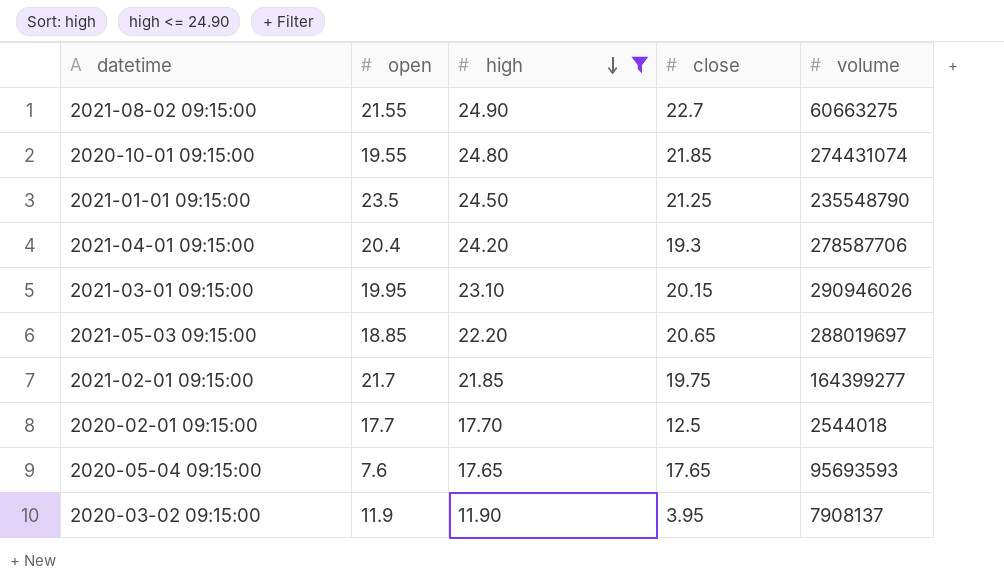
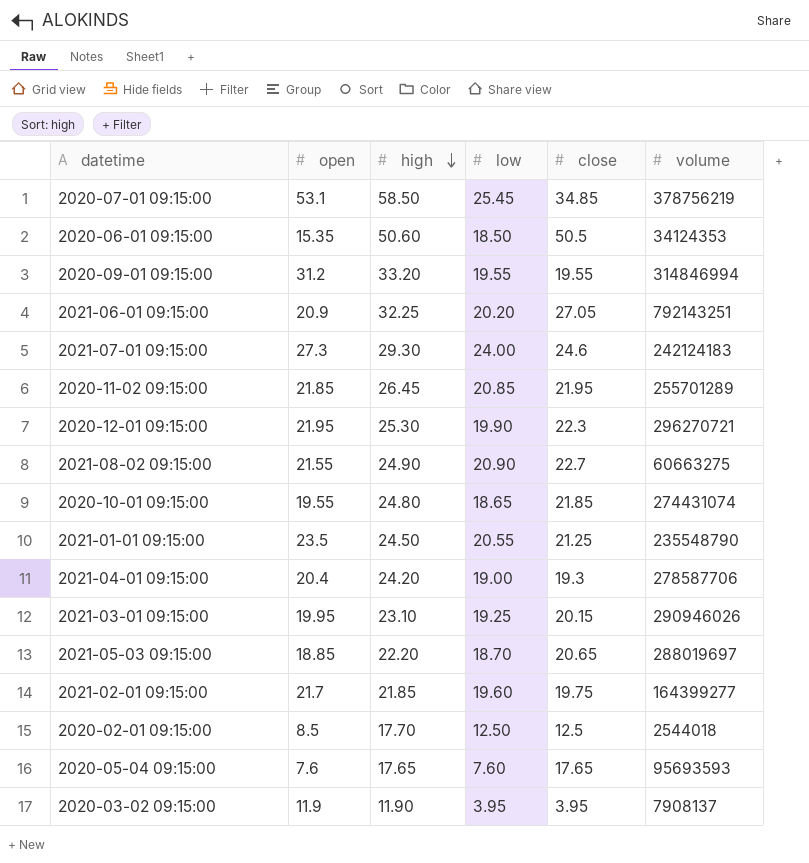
filter: high <= 24.90 -> none
column low | position: none -> 4
2020-02-01 09:15:00 | open: 17.7 -> 8.5

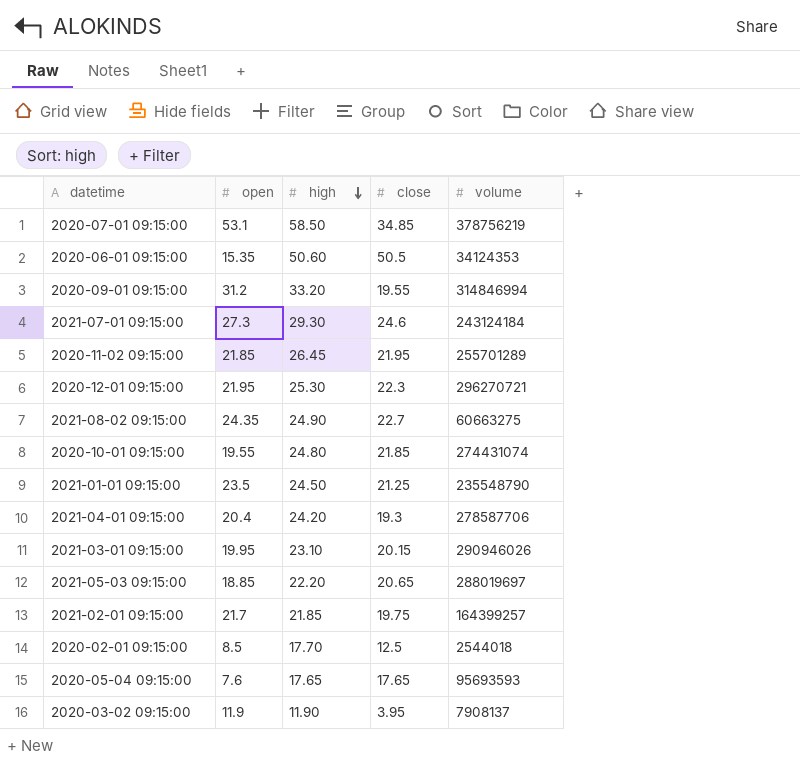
column low | position: 4 -> none
row 2021-06-01 09:15:00: 20.9 | 32.25 | 20.20 | 27.05 | 792143251 -> none
2021-07-01 09:15:00 | volume: 242124183 -> 243124184
2021-08-02 09:15:00 | open: 21.55 -> 24.35
2021-02-01 09:15:00 | volume: 164399277 -> 164399257

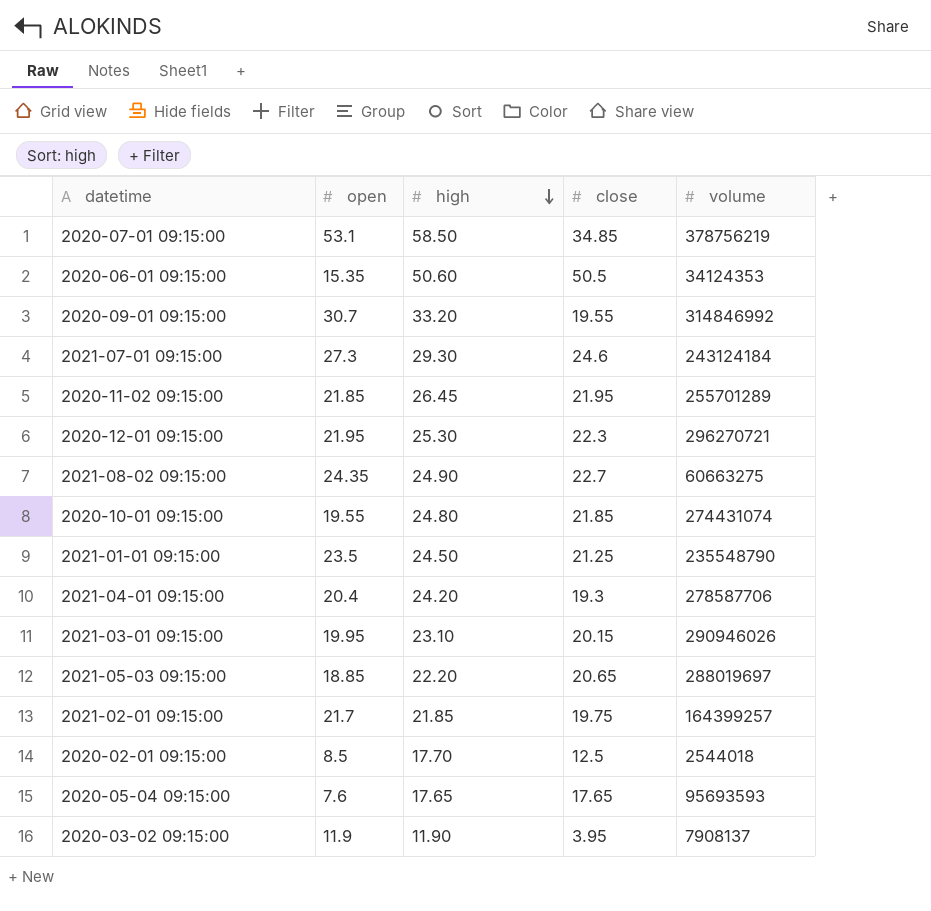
2020-09-01 09:15:00 | open: 31.2 -> 30.7
2020-09-01 09:15:00 | volume: 314846994 -> 314846992

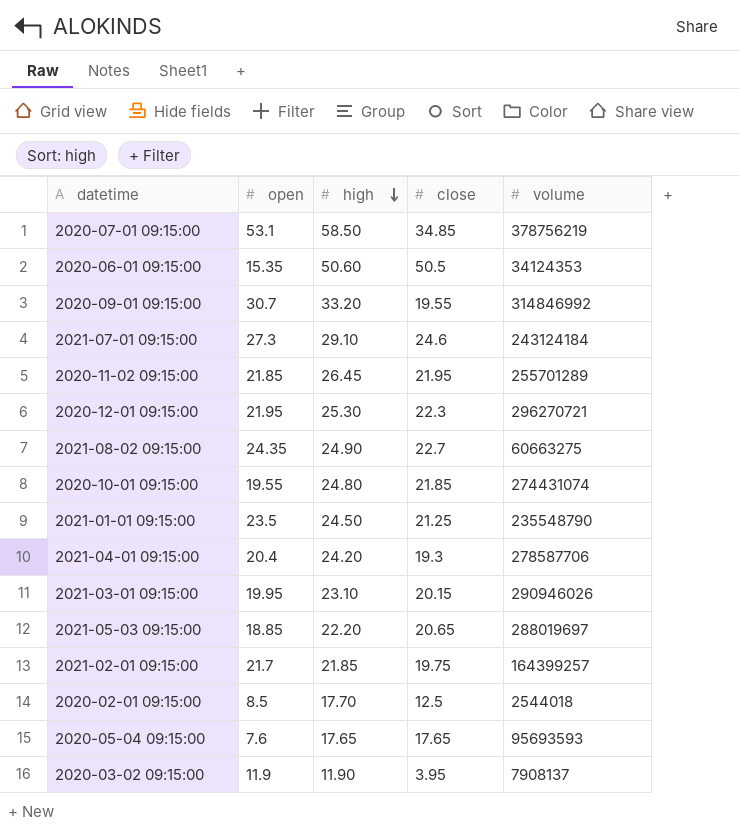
2021-07-01 09:15:00 | high: 29.30 -> 29.10

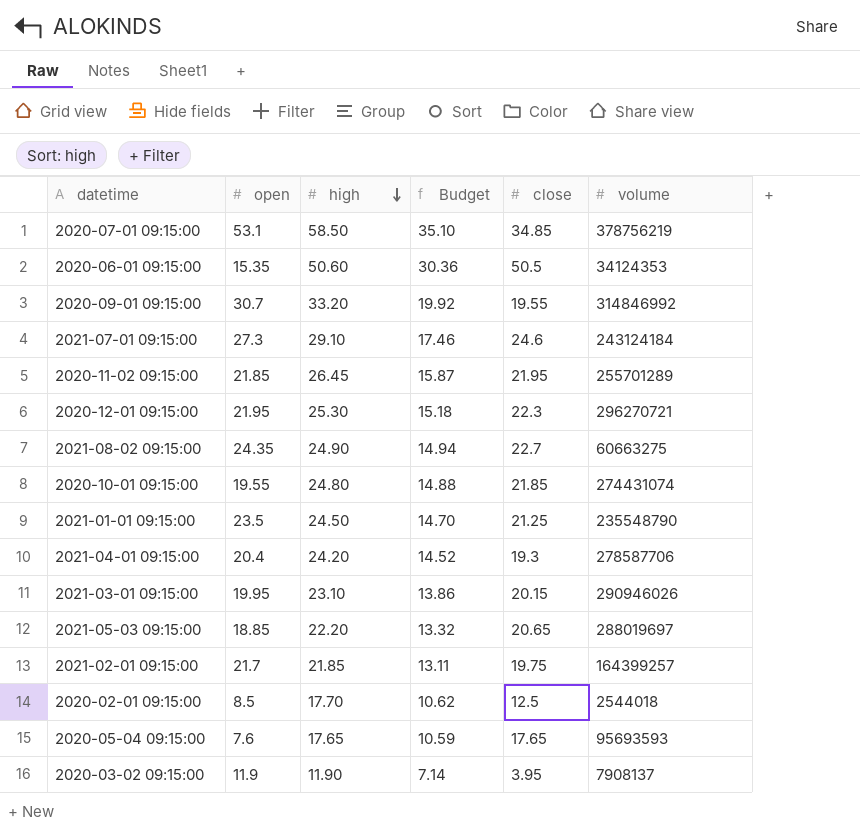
column Budget | formula: none -> [high] * 0.6

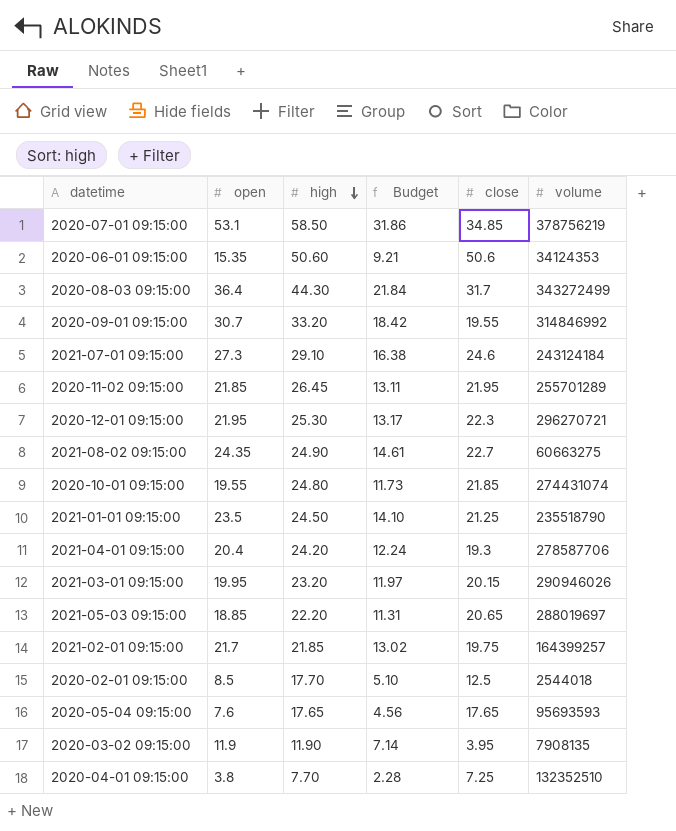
column Budget | formula: [high] * 0.6 -> [open] * 0.6
2020-06-01 09:15:00 | close: 50.5 -> 50.6
row 2020-08-03 09:15:00: none -> 36.4 | 44.30 | 21.84 | 31.7 | 343272499
2021-01-01 09:15:00 | volume: 235548790 -> 235518790
2021-03-01 09:15:00 | high: 23.10 -> 23.20
2020-03-02 09:15:00 | volume: 7908137 -> 7908135
row 2020-04-01 09:15:00: none -> 3.8 | 7.70 | 2.28 | 7.25 | 132352510

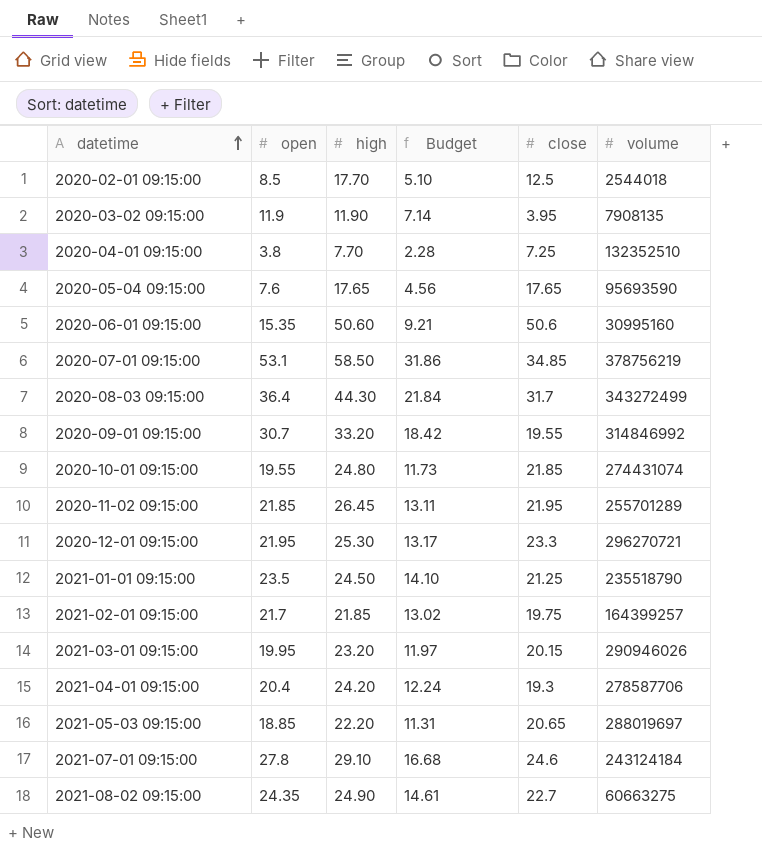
row order: high descending -> datetime ascending
2020-05-04 09:15:00 | volume: 95693593 -> 95693590
2020-06-01 09:15:00 | volume: 34124353 -> 30995160
2020-12-01 09:15:00 | close: 22.3 -> 23.3
2021-07-01 09:15:00 | open: 27.3 -> 27.8
2021-07-01 09:15:00 | Budget: 16.38 -> 16.68

